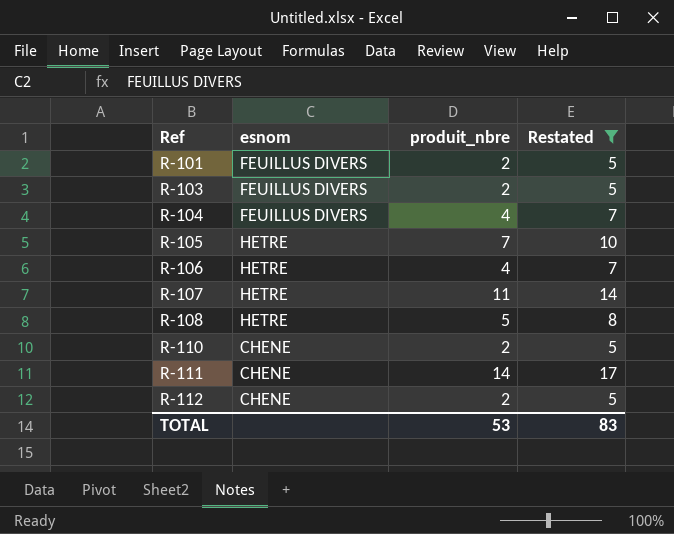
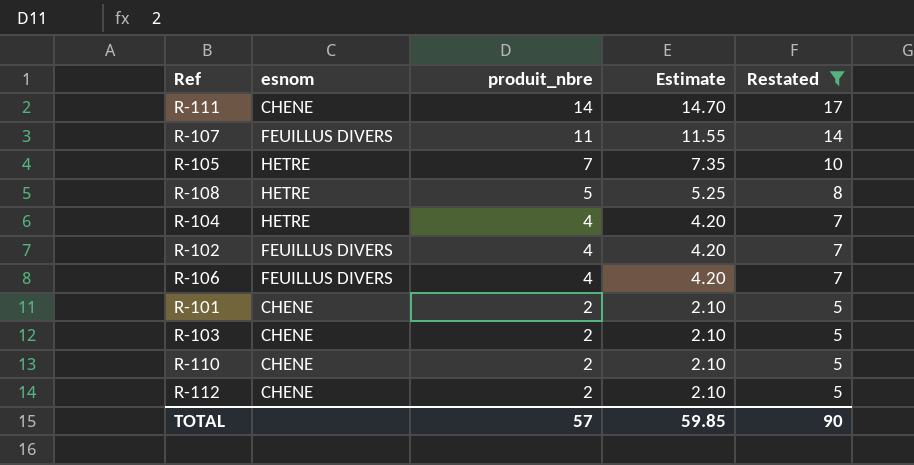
row order: Ref ascending -> produit_nbre descending
column Estimate | formula: none -> [produit_nbre] * 1.05
R-107 | esnom: HETRE -> FEUILLUS DIVERS
R-104 | esnom: FEUILLUS DIVERS -> HETRE
row R-102: none -> FEUILLUS DIVERS | 4 | 4.20 | 7
R-106 | esnom: HETRE -> FEUILLUS DIVERS
R-101 | esnom: FEUILLUS DIVERS -> CHENE
R-103 | esnom: FEUILLUS DIVERS -> CHENE
TOTAL | produit_nbre: 53 -> 57
TOTAL | Restated: 83 -> 90

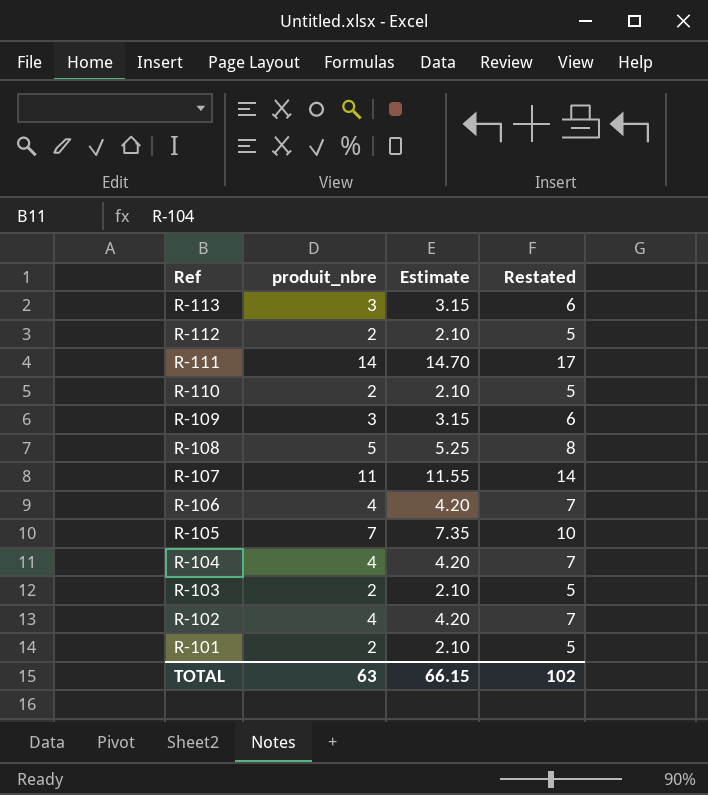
filter: Restated != 6 -> none
row order: produit_nbre descending -> Ref descending
column esnom | position: 2 -> none
TOTAL | produit_nbre: 57 -> 63
TOTAL | Estimate: 59.85 -> 66.15
TOTAL | Restated: 90 -> 102

